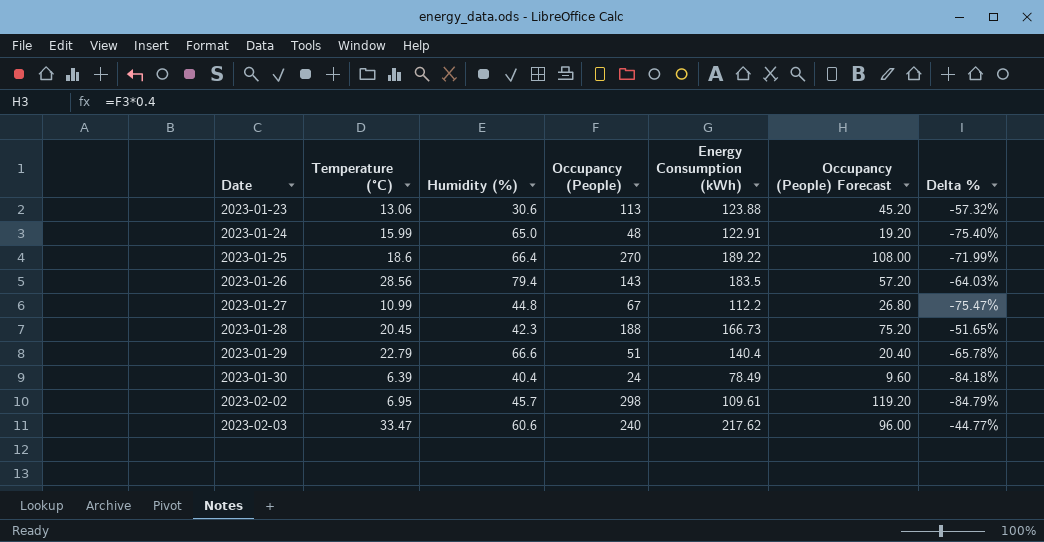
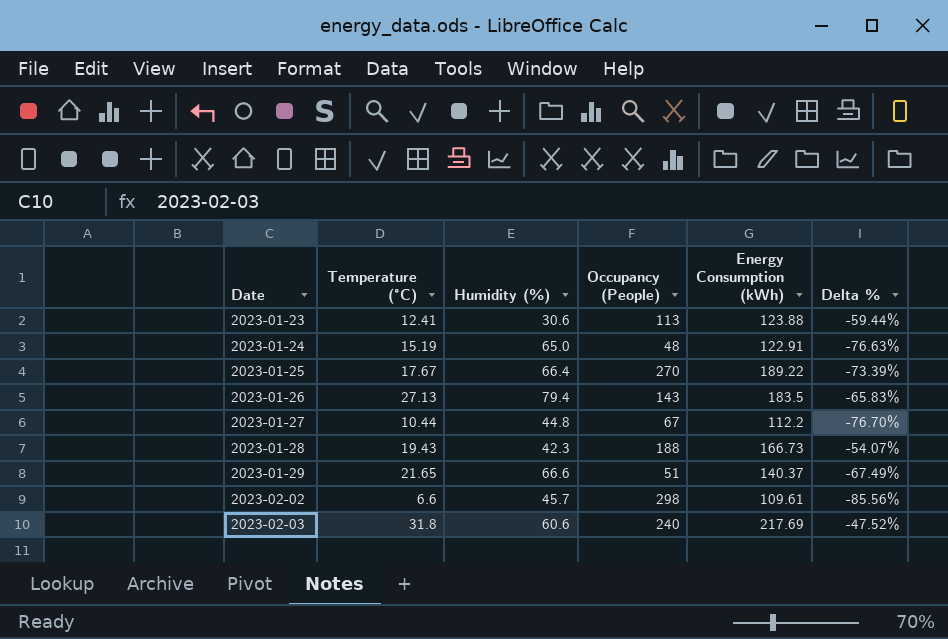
column Occupancy (People) Forecast | formula: [Occupancy (People)] * 0.4 -> none
row 2023-01-30: 6.39 | 40.4 | 24 | 78.49 | 9.60 | -84.18% -> none
2023-01-23 | Temperature (°C): 13.06 -> 12.41
2023-01-23 | Delta %: -57.32% -> -59.44%
2023-01-24 | Temperature (°C): 15.99 -> 15.19
2023-01-24 | Delta %: -75.40% -> -76.63%
2023-01-25 | Temperature (°C): 18.6 -> 17.67
2023-01-25 | Delta %: -71.99% -> -73.39%
2023-01-26 | Temperature (°C): 28.56 -> 27.13
2023-01-26 | Delta %: -64.03% -> -65.83%
2023-01-27 | Temperature (°C): 10.99 -> 10.44
2023-01-27 | Delta %: -75.47% -> -76.70%
2023-01-28 | Temperature (°C): 20.45 -> 19.43
2023-01-28 | Delta %: -51.65% -> -54.07%
2023-01-29 | Temperature (°C): 22.79 -> 21.65
2023-01-29 | Energy Consumption (kWh): 140.4 -> 140.37
2023-01-29 | Delta %: -65.78% -> -67.49%
2023-02-02 | Temperature (°C): 6.95 -> 6.6
2023-02-02 | Delta %: -84.79% -> -85.56%
2023-02-03 | Temperature (°C): 33.47 -> 31.8
2023-02-03 | Energy Consumption (kWh): 217.62 -> 217.69
2023-02-03 | Delta %: -44.77% -> -47.52%

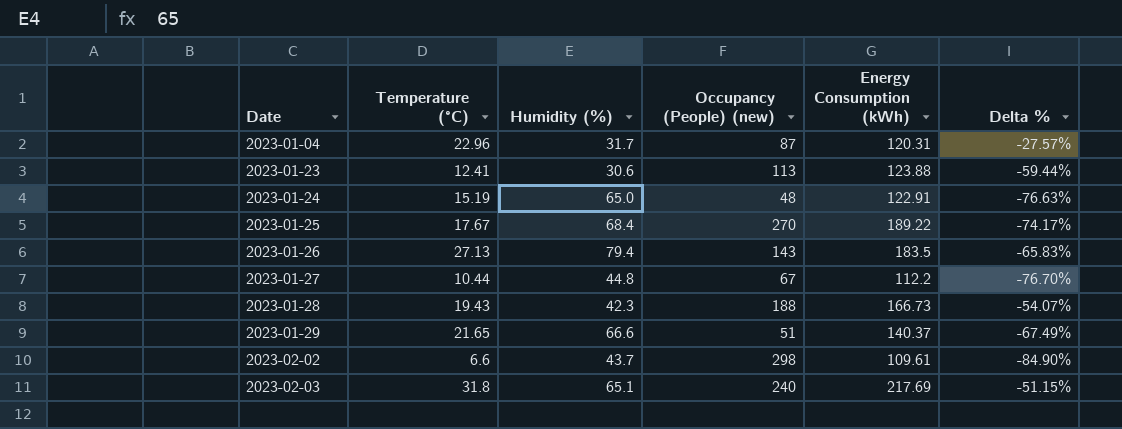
column name: Occupancy (People) -> Occupancy (People) (new)
row 2023-01-04: none -> 22.96 | 31.7 | 87 | 120.31 | -27.57%
2023-01-25 | Humidity (%): 66.4 -> 68.4
2023-01-25 | Delta %: -73.39% -> -74.17%
2023-02-02 | Humidity (%): 45.7 -> 43.7
2023-02-02 | Delta %: -85.56% -> -84.90%
2023-02-03 | Humidity (%): 60.6 -> 65.1
2023-02-03 | Delta %: -47.52% -> -51.15%

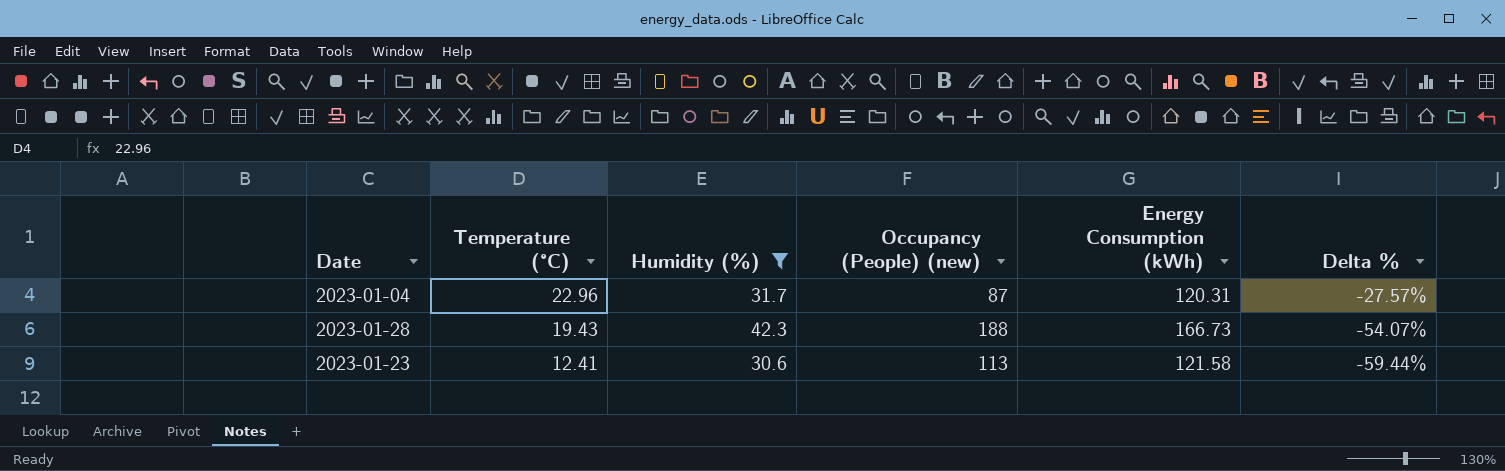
filter: none -> Humidity (%) <= 42.3
row order: Date ascending -> Temperature (°C) descending
2023-01-23 | Energy Consumption (kWh): 123.88 -> 121.58

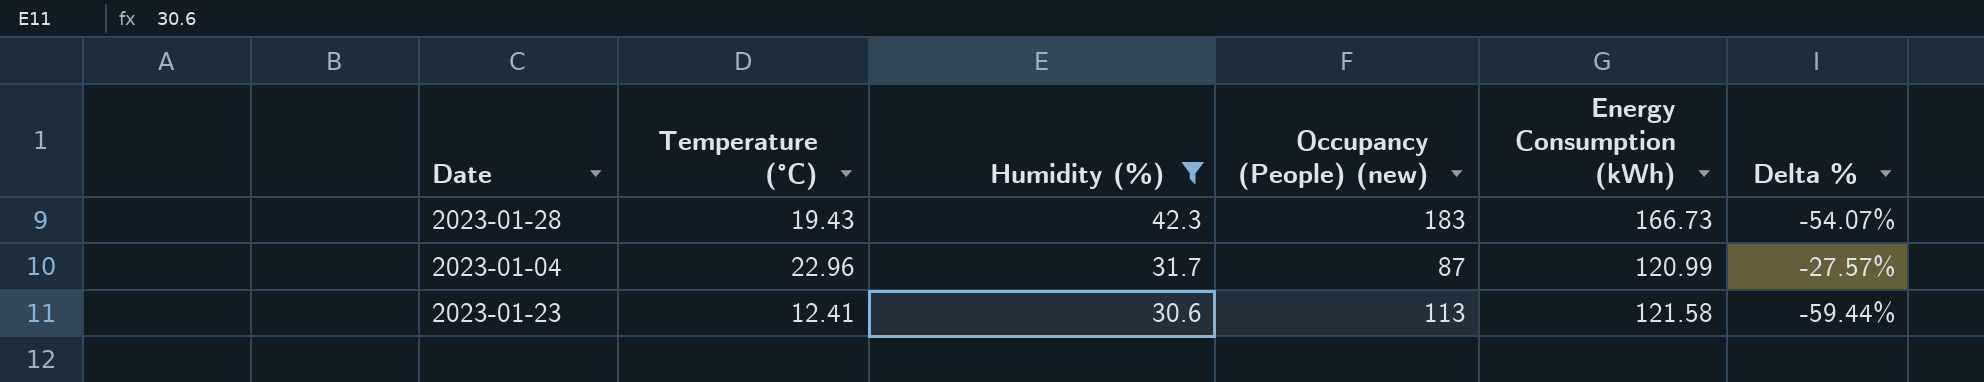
row order: Temperature (°C) descending -> Humidity (%) descending
2023-01-28 | Occupancy (People) (new): 188 -> 183
2023-01-04 | Energy Consumption (kWh): 120.31 -> 120.99

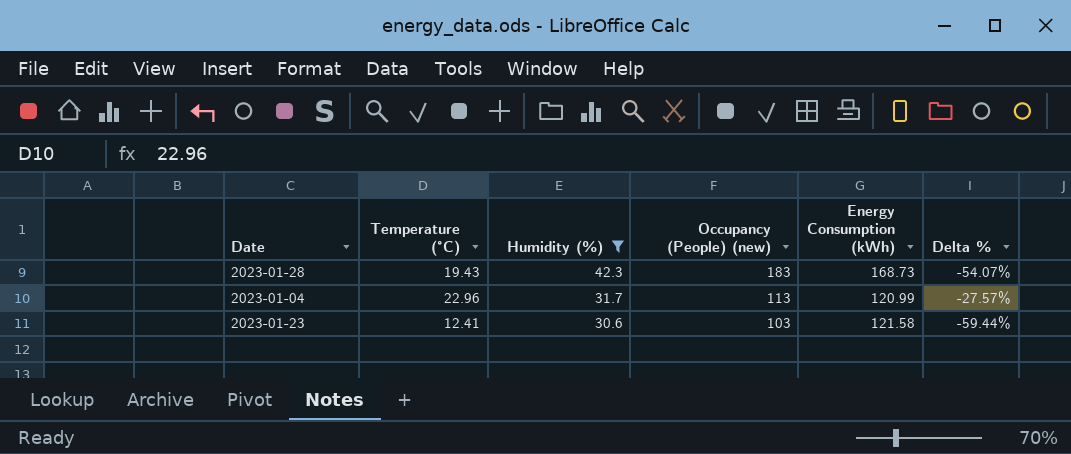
2023-01-28 | Energy Consumption (kWh): 166.73 -> 168.73
2023-01-04 | Occupancy (People) (new): 87 -> 113
2023-01-23 | Occupancy (People) (new): 113 -> 103

